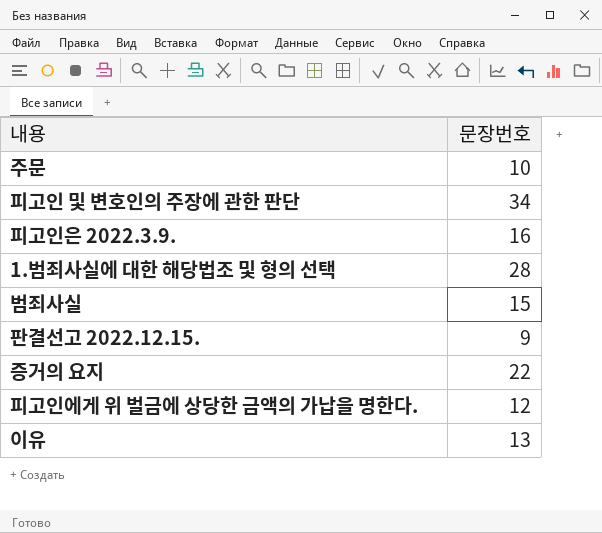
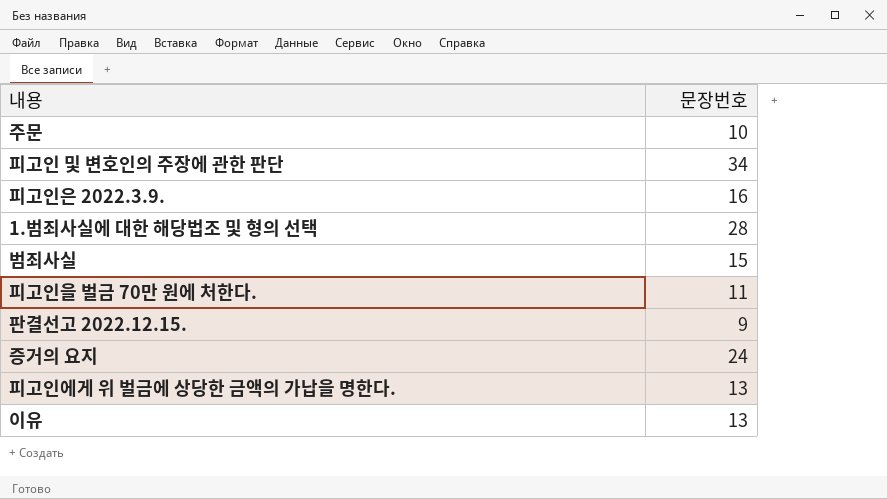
row 피고인을 벌금 70만 원에 처한다.: none -> 11
증거의 요지 | 문장번호: 22 -> 24
피고인에게 위 벌금에 상당한 금액의 가납을 명한다. | 문장번호: 12 -> 13

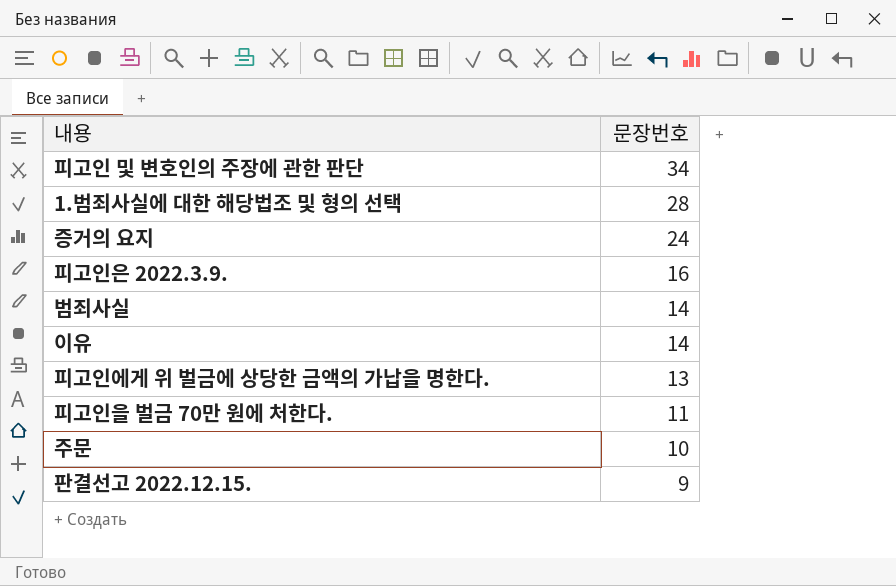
row order: none -> 문장번호 descending
범죄사실 | 문장번호: 15 -> 14
이유 | 문장번호: 13 -> 14

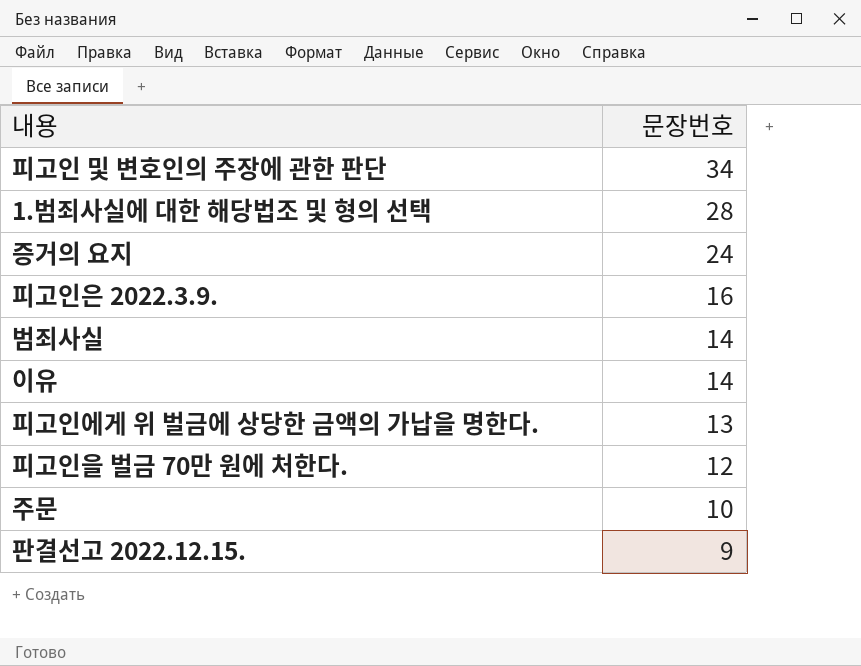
피고인을 벌금 70만 원에 처한다. | 문장번호: 11 -> 12

